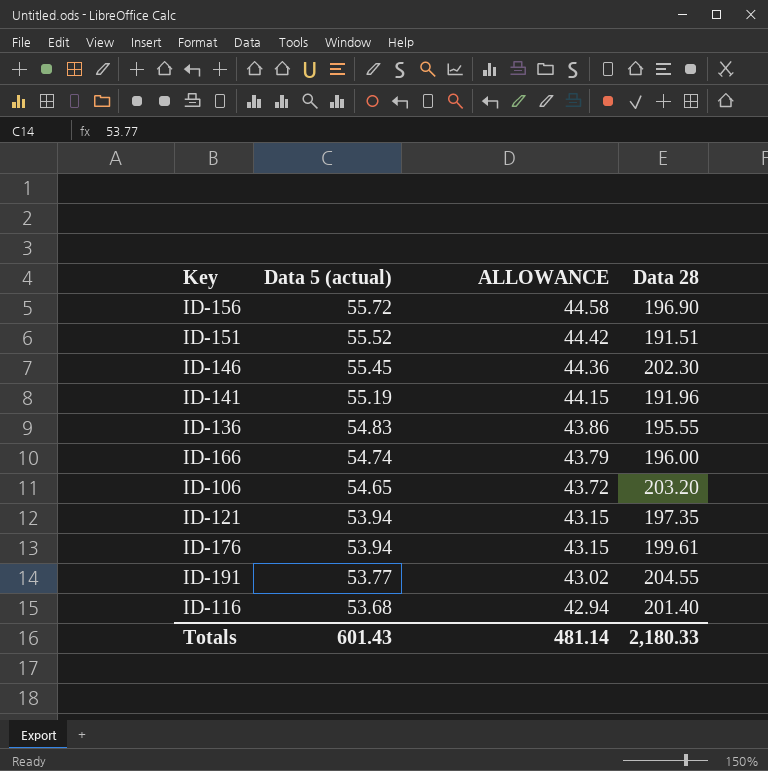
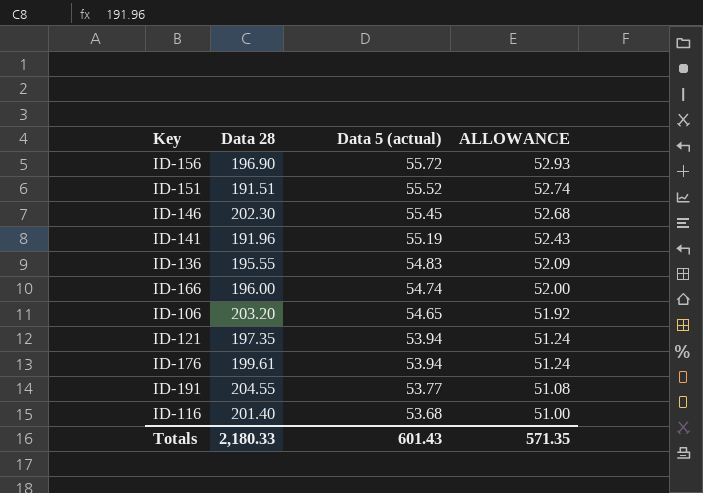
column Data 28 | position: 4 -> 2
column ALLOWANCE | formula: [Data 5 (actual)] * 0.8 -> [Data 5 (actual)] * 0.95
Totals | ALLOWANCE: 481.14 -> 571.35

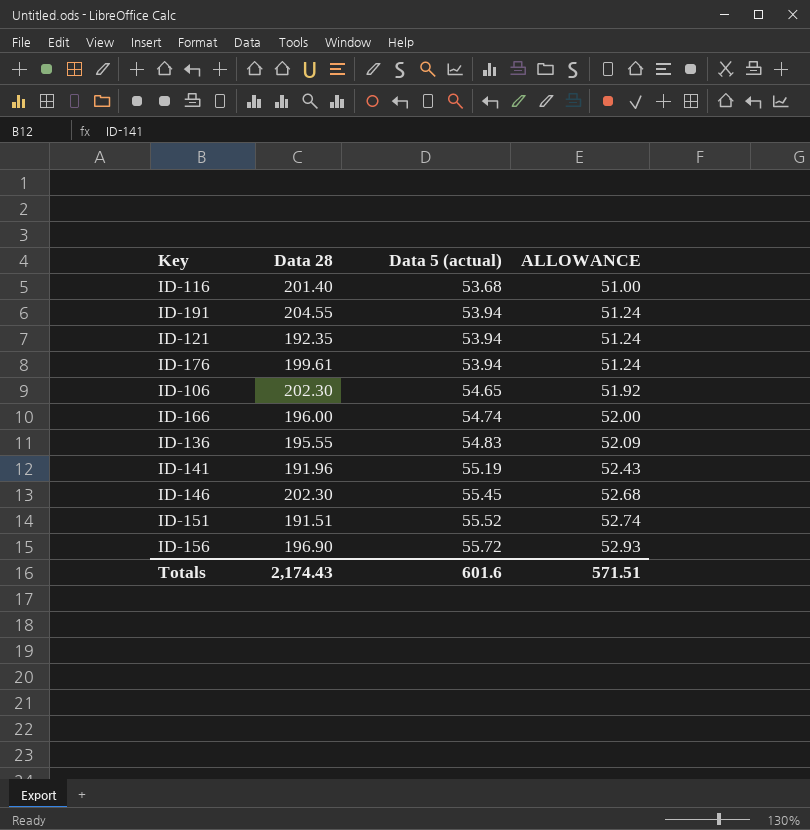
row order: Data 5 (actual) descending -> Data 5 (actual) ascending
ID-191 | Data 5 (actual): 53.77 -> 53.94
ID-191 | ALLOWANCE: 51.08 -> 51.24
ID-121 | Data 28: 197.35 -> 192.35
ID-106 | Data 28: 203.20 -> 202.30
Totals | Data 28: 2,180.33 -> 2,174.43
Totals | Data 5 (actual): 601.43 -> 601.6
Totals | ALLOWANCE: 571.35 -> 571.51

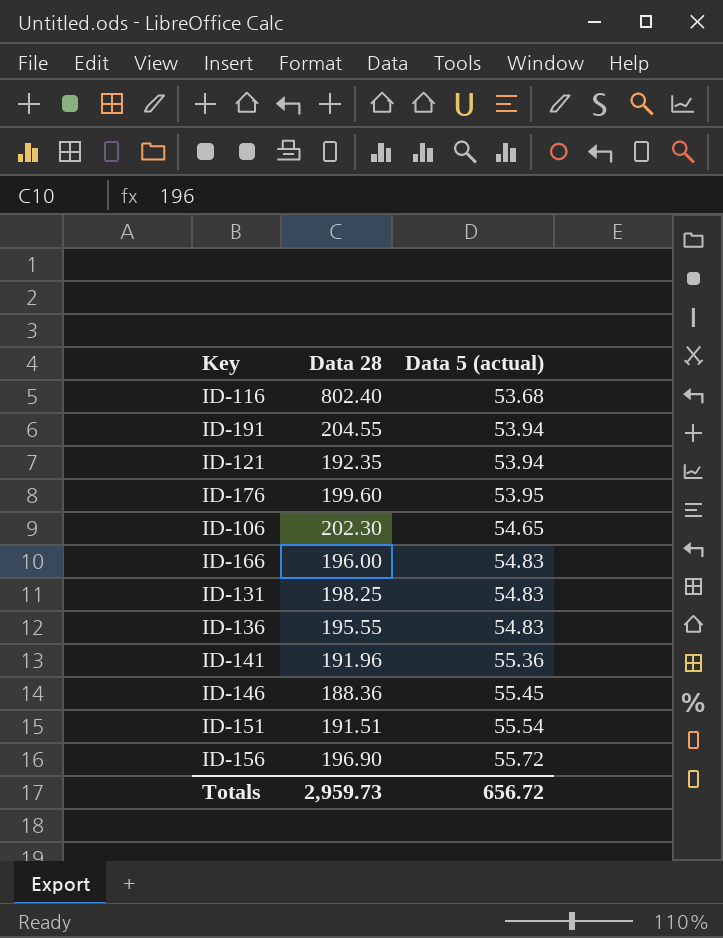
column ALLOWANCE | formula: [Data 5 (actual)] * 0.95 -> none
ID-116 | Data 28: 201.40 -> 802.40
ID-176 | Data 28: 199.61 -> 199.60
ID-176 | Data 5 (actual): 53.94 -> 53.95
ID-166 | Data 5 (actual): 54.74 -> 54.83
row ID-131: none -> 198.25 | 54.83
ID-141 | Data 5 (actual): 55.19 -> 55.36
ID-146 | Data 28: 202.30 -> 188.36
ID-151 | Data 5 (actual): 55.52 -> 55.54
Totals | Data 28: 2,174.43 -> 2,959.73
Totals | Data 5 (actual): 601.6 -> 656.72

